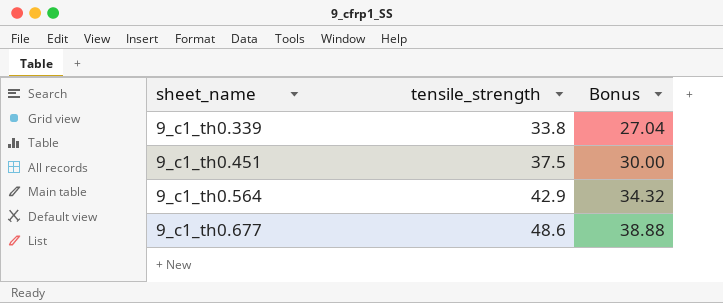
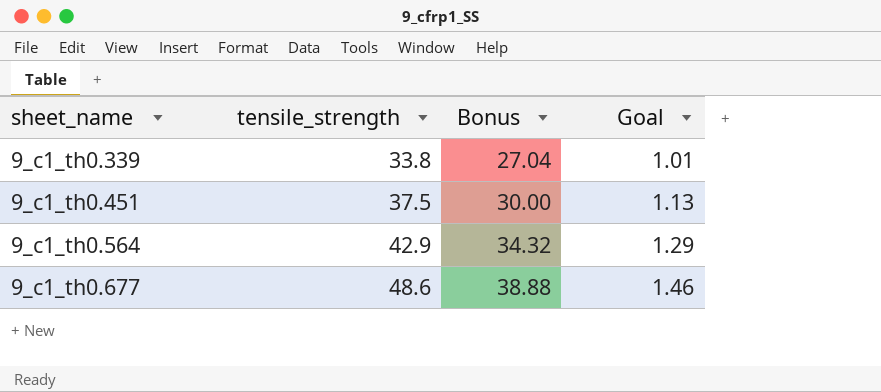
column Goal | formula: none -> [tensile_strength] * 0.03

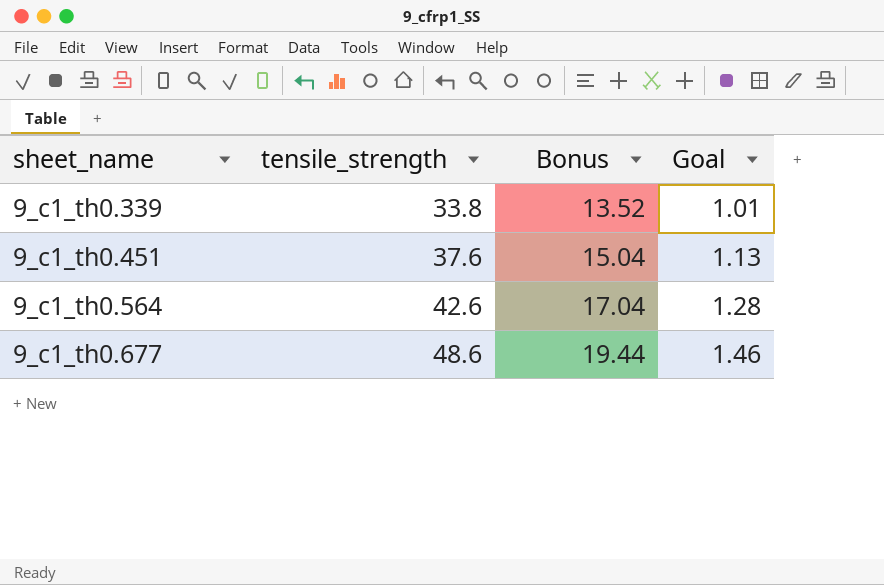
column Bonus | formula: [tensile_strength] * 0.8 -> [tensile_strength] * 0.4
9_c1_th0.451 | tensile_strength: 37.5 -> 37.6
9_c1_th0.564 | tensile_strength: 42.9 -> 42.6
9_c1_th0.564 | Goal: 1.29 -> 1.28

